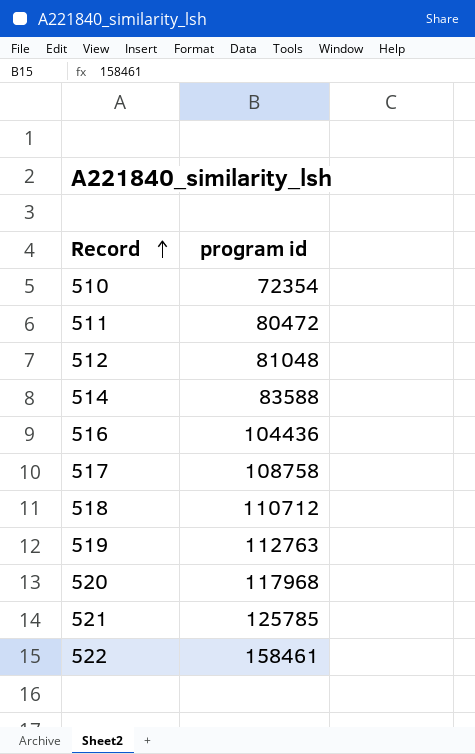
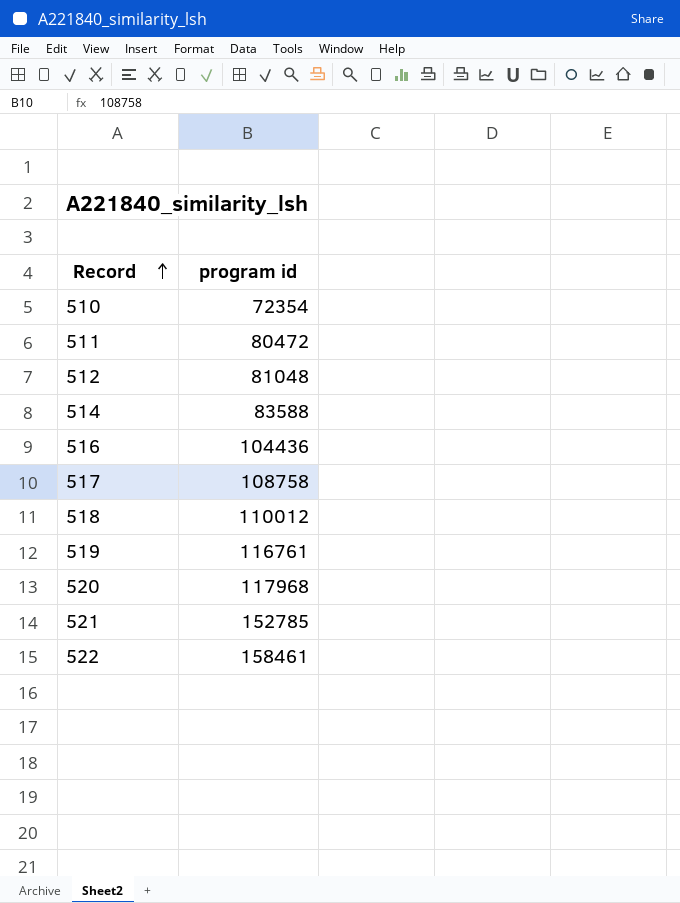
518 | program id: 110712 -> 110012
519 | program id: 112763 -> 116761
521 | program id: 125785 -> 152785

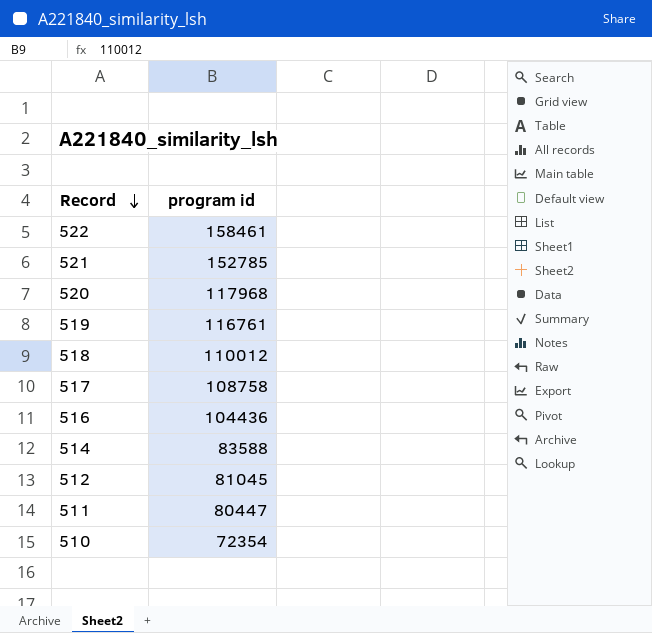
row order: Record ascending -> Record descending
512 | program id: 81048 -> 81045
511 | program id: 80472 -> 80447

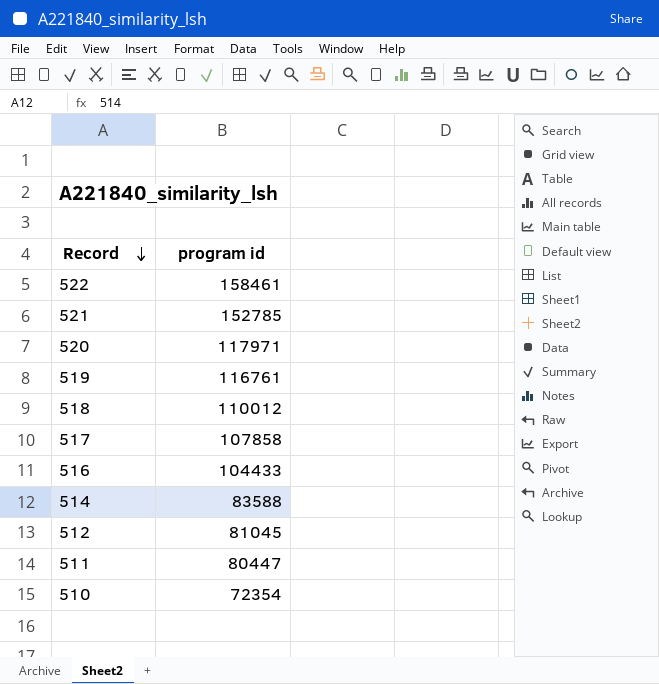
520 | program id: 117968 -> 117971
517 | program id: 108758 -> 107858
516 | program id: 104436 -> 104433

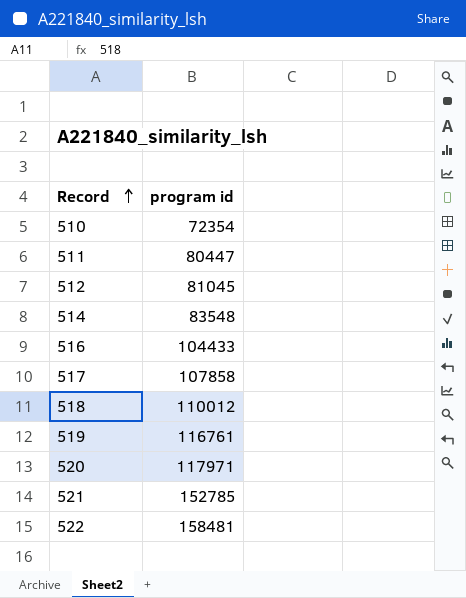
row order: Record descending -> Record ascending
514 | program id: 83588 -> 83548
522 | program id: 158461 -> 158481

